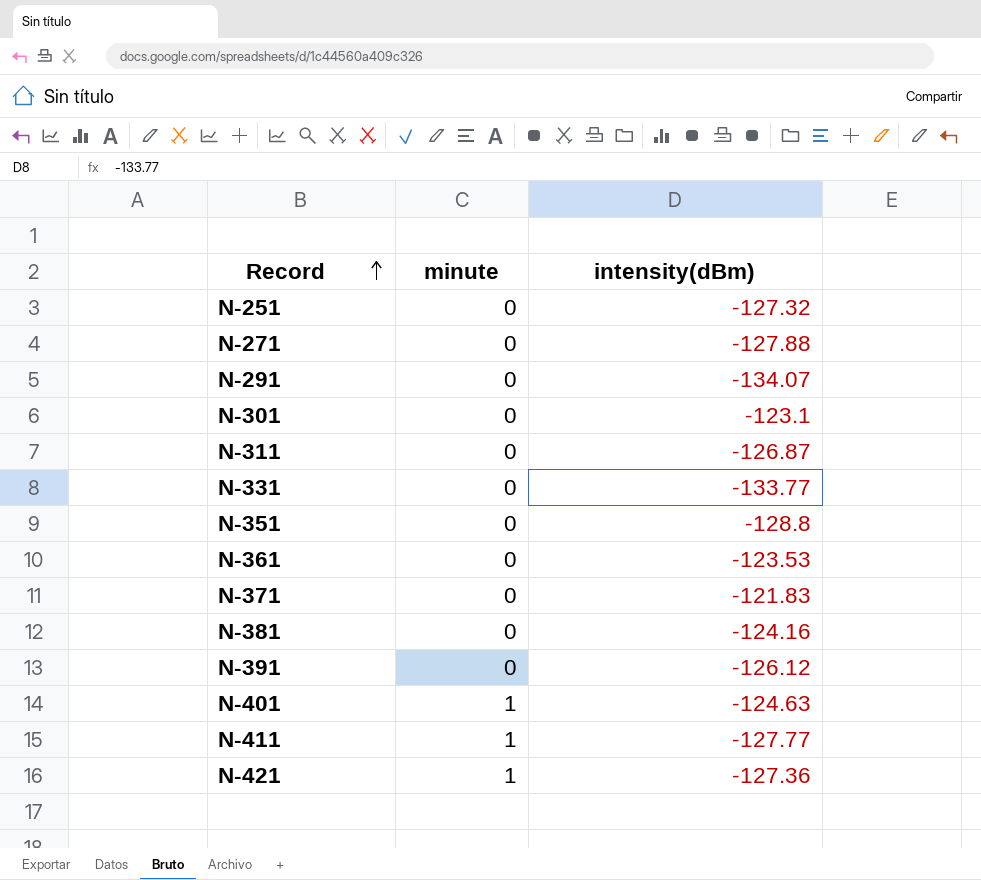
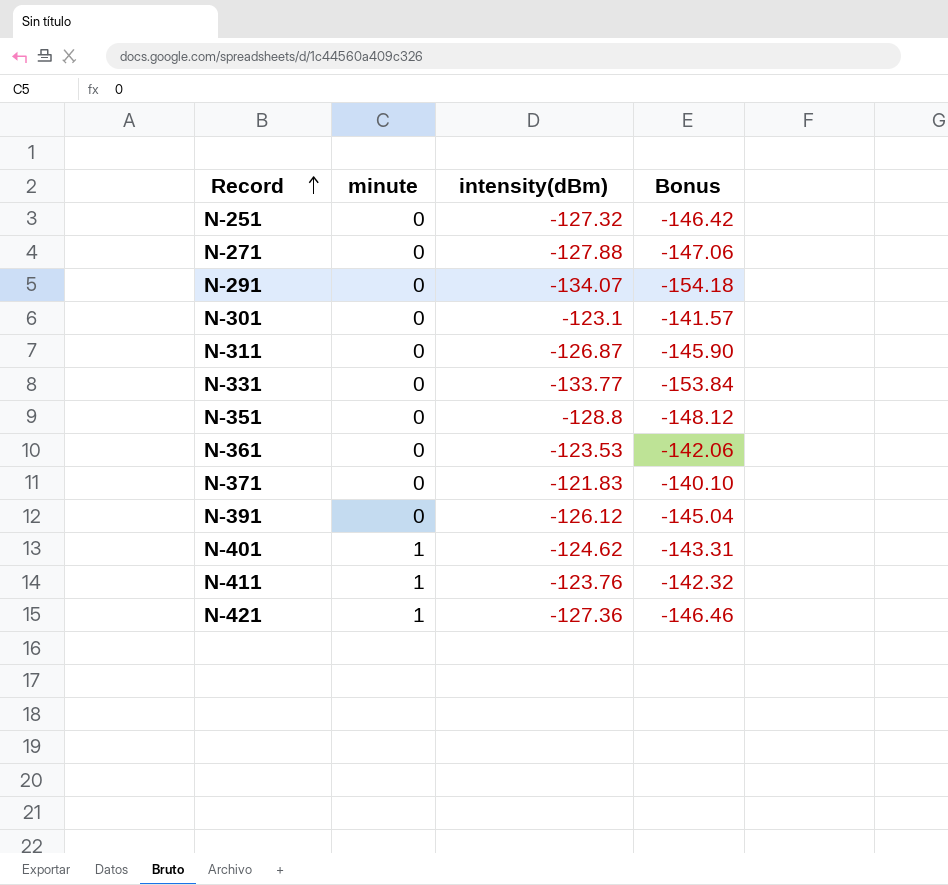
column Bonus | formula: none -> [intensity(dBm)] * 1.15
row N-381: 0 | -124.16 -> none
N-401 | intensity(dBm): -124.63 -> -124.62
N-411 | intensity(dBm): -127.77 -> -123.76

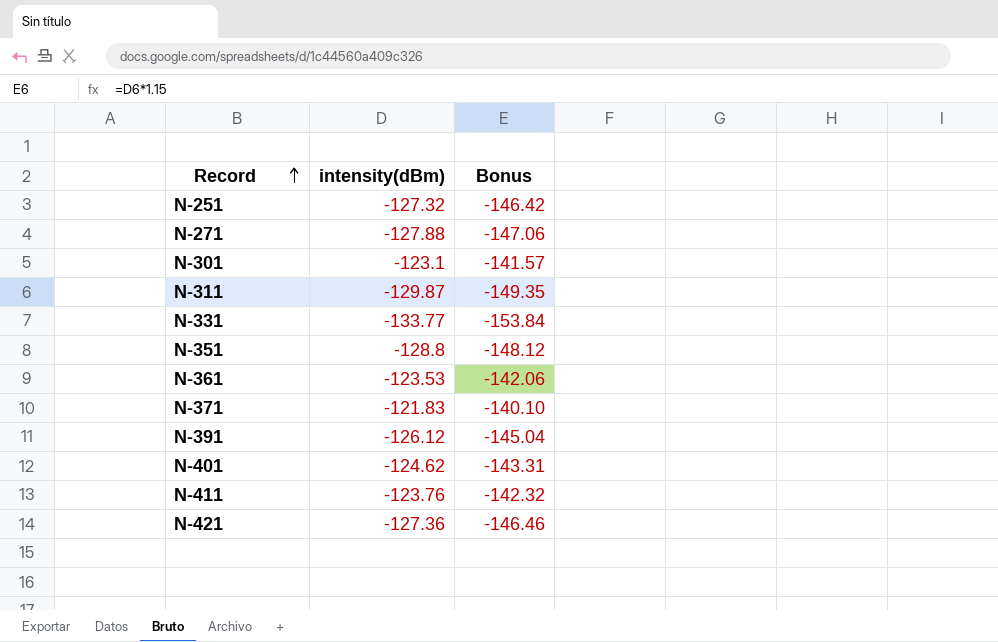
column minute | position: 2 -> none
row N-291: 0 | -134.07 | -154.18 -> none
N-311 | intensity(dBm): -126.87 -> -129.87
N-311 | Bonus: -145.90 -> -149.35

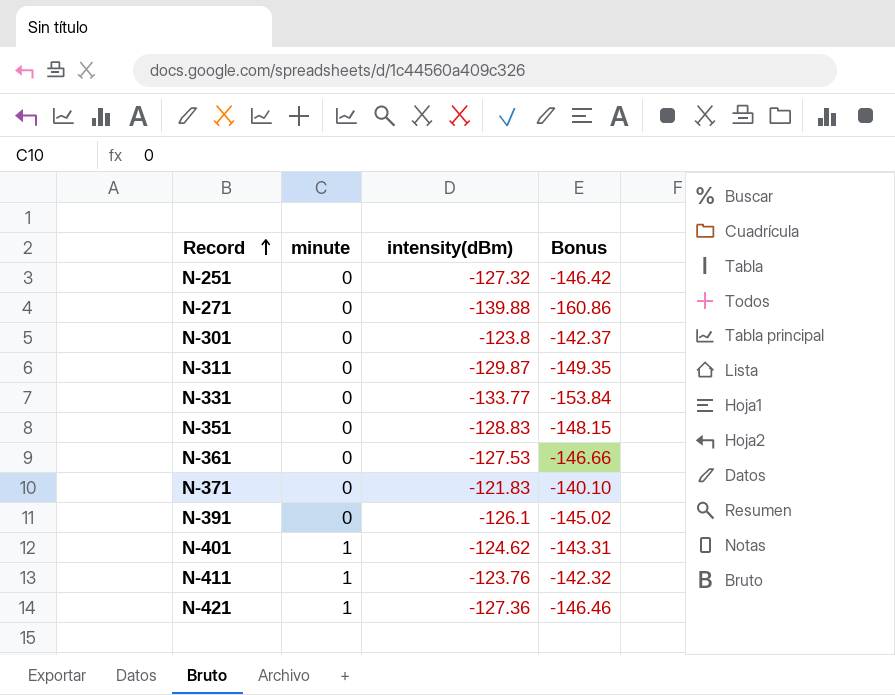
column minute | position: none -> 2
N-271 | intensity(dBm): -127.88 -> -139.88
N-271 | Bonus: -147.06 -> -160.86
N-301 | intensity(dBm): -123.1 -> -123.8
N-301 | Bonus: -141.57 -> -142.37
N-351 | intensity(dBm): -128.8 -> -128.83
N-351 | Bonus: -148.12 -> -148.15
N-361 | intensity(dBm): -123.53 -> -127.53
N-361 | Bonus: -142.06 -> -146.66
N-391 | intensity(dBm): -126.12 -> -126.1
N-391 | Bonus: -145.04 -> -145.02

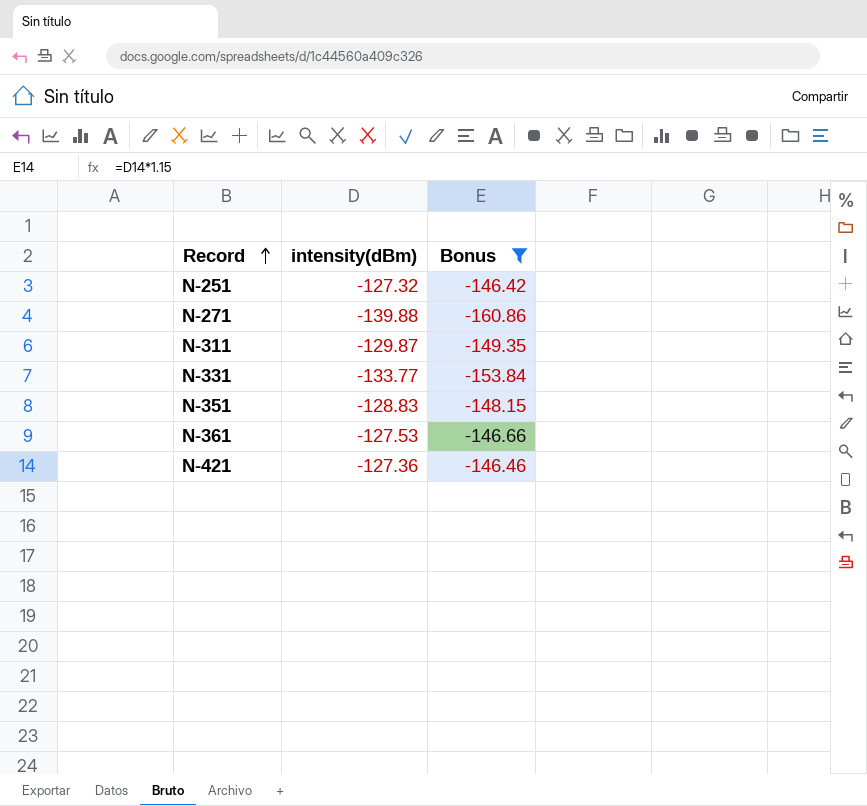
filter: none -> Bonus <= -146.42
column minute | position: 2 -> none

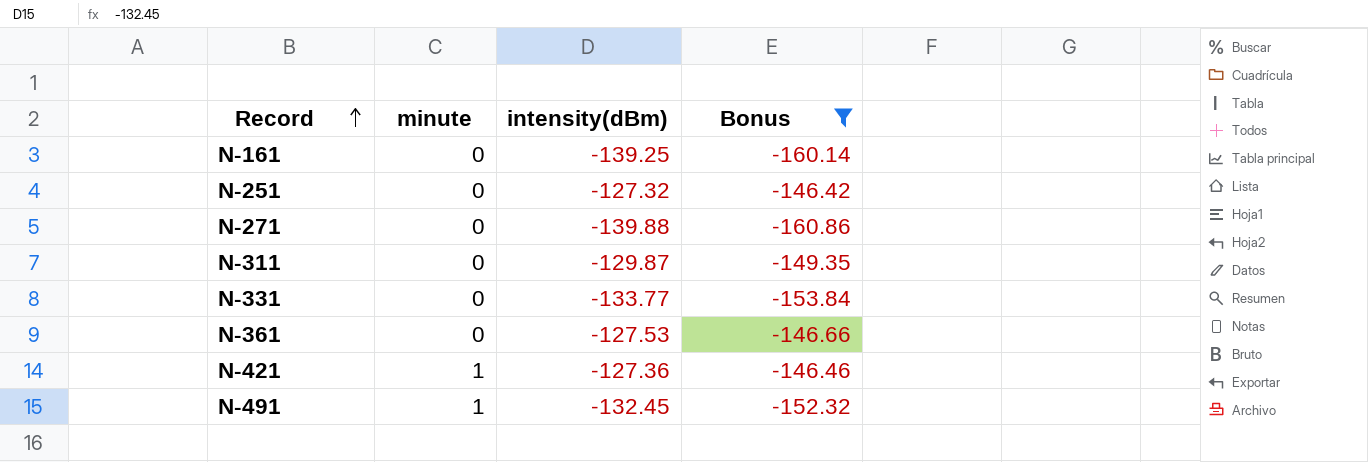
column minute | position: none -> 2
row N-351: -128.83 | -148.15 -> none
row N-161: none -> 0 | -139.25 | -160.14
row N-491: none -> 1 | -132.45 | -152.32

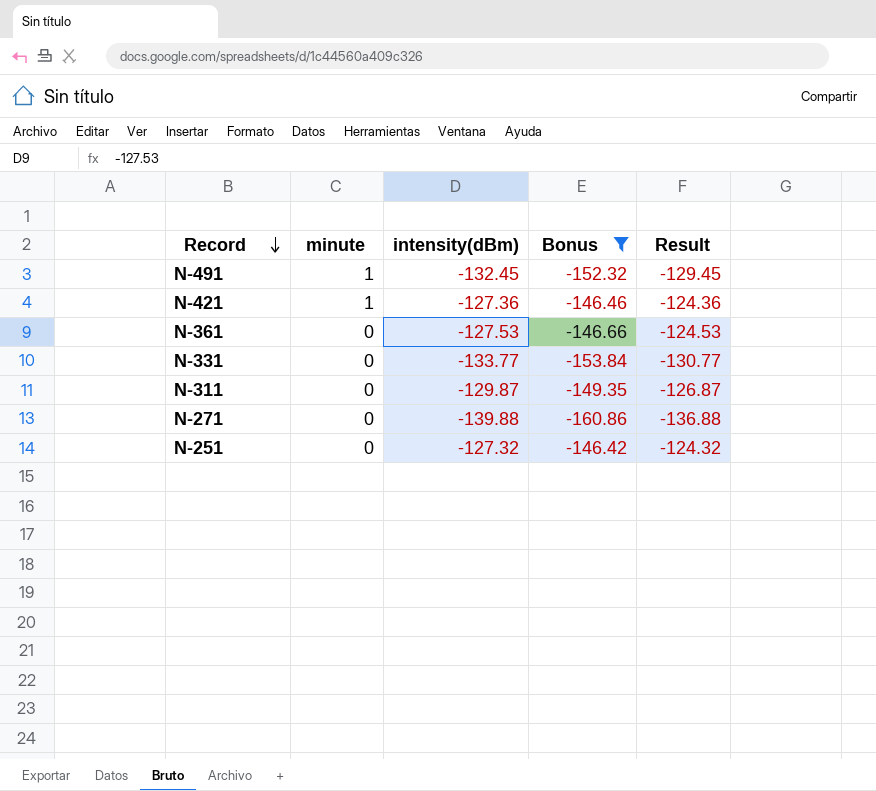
row order: Record ascending -> Record descending
column Result | formula: none -> [intensity(dBm)] + 3
row N-161: 0 | -139.25 | -160.14 -> none

